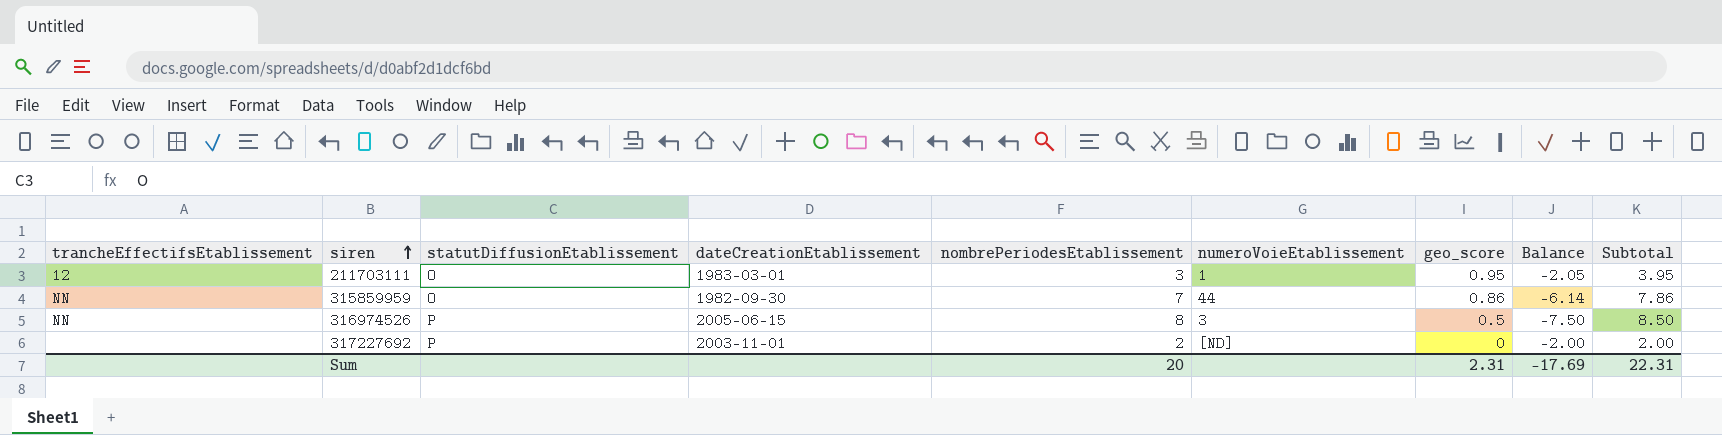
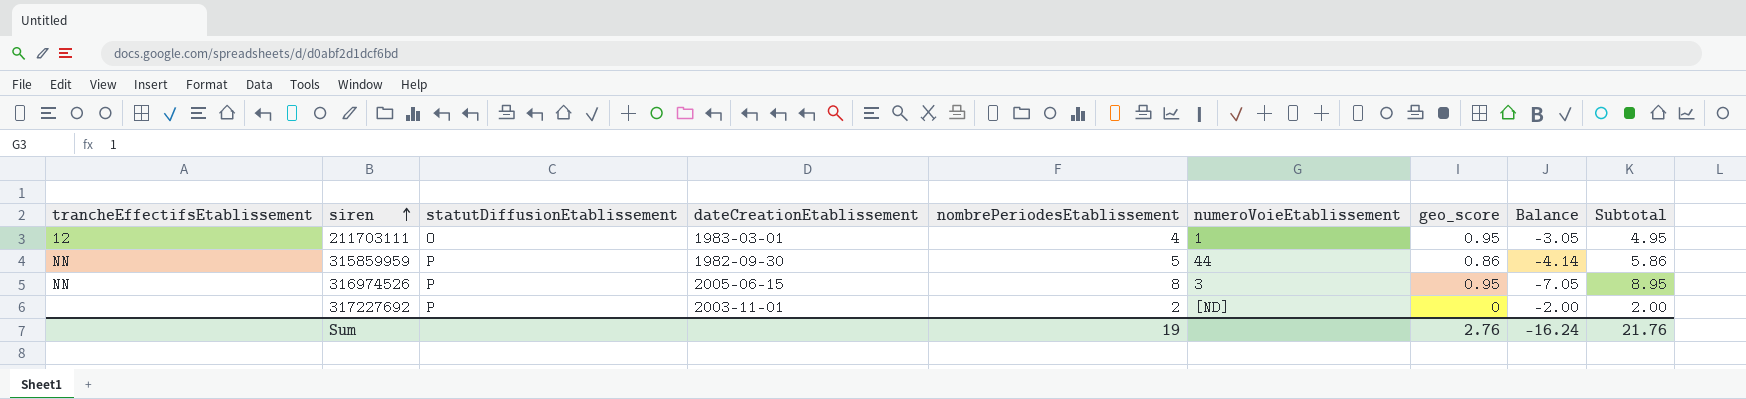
211703111 | nombrePeriodesEtablissement: 3 -> 4
211703111 | Balance: -2.05 -> -3.05
211703111 | Subtotal: 3.95 -> 4.95
315859959 | statutDiffusionEtablissement: O -> P
315859959 | nombrePeriodesEtablissement: 7 -> 5
315859959 | Balance: -6.14 -> -4.14
315859959 | Subtotal: 7.86 -> 5.86
316974526 | geo_score: 0.5 -> 0.95
316974526 | Balance: -7.50 -> -7.05
316974526 | Subtotal: 8.50 -> 8.95
Sum | nombrePeriodesEtablissement: 20 -> 19
Sum | geo_score: 2.31 -> 2.76
Sum | Balance: -17.69 -> -16.24
Sum | Subtotal: 22.31 -> 21.76

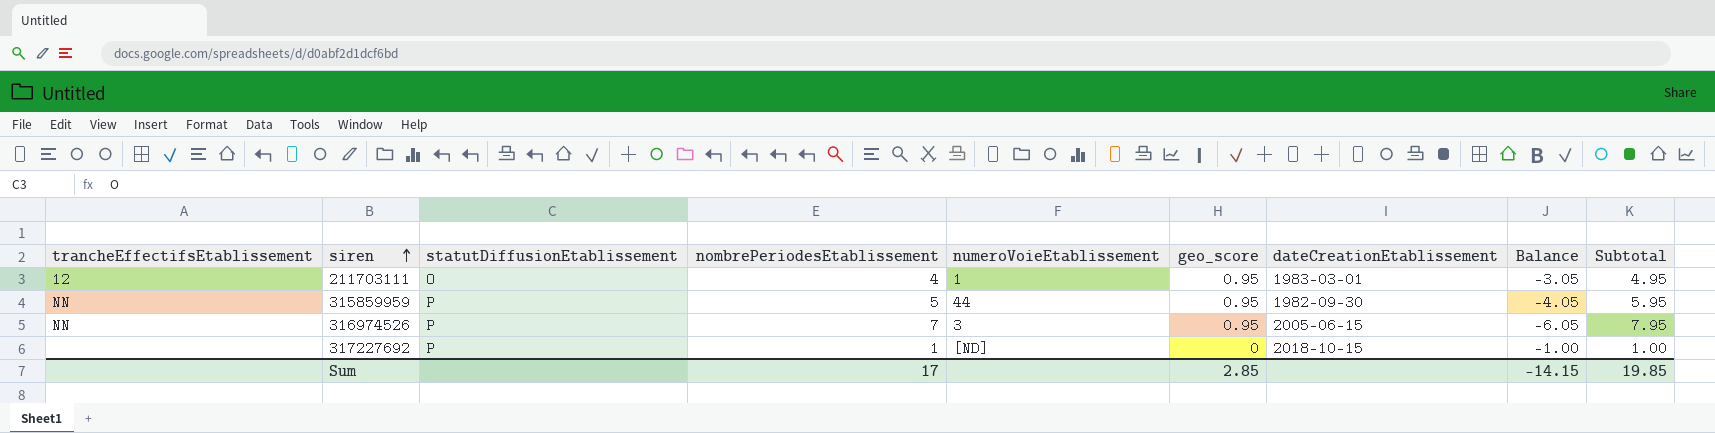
column dateCreationEtablissement | position: 4 -> 7
315859959 | geo_score: 0.86 -> 0.95
315859959 | Balance: -4.14 -> -4.05
315859959 | Subtotal: 5.86 -> 5.95
316974526 | nombrePeriodesEtablissement: 8 -> 7
316974526 | Balance: -7.05 -> -6.05
316974526 | Subtotal: 8.95 -> 7.95
317227692 | nombrePeriodesEtablissement: 2 -> 1
317227692 | dateCreationEtablissement: 2003-11-01 -> 2018-10-15
317227692 | Balance: -2.00 -> -1.00
317227692 | Subtotal: 2.00 -> 1.00
Sum | nombrePeriodesEtablissement: 19 -> 17
Sum | geo_score: 2.76 -> 2.85
Sum | Balance: -16.24 -> -14.15
Sum | Subtotal: 21.76 -> 19.85

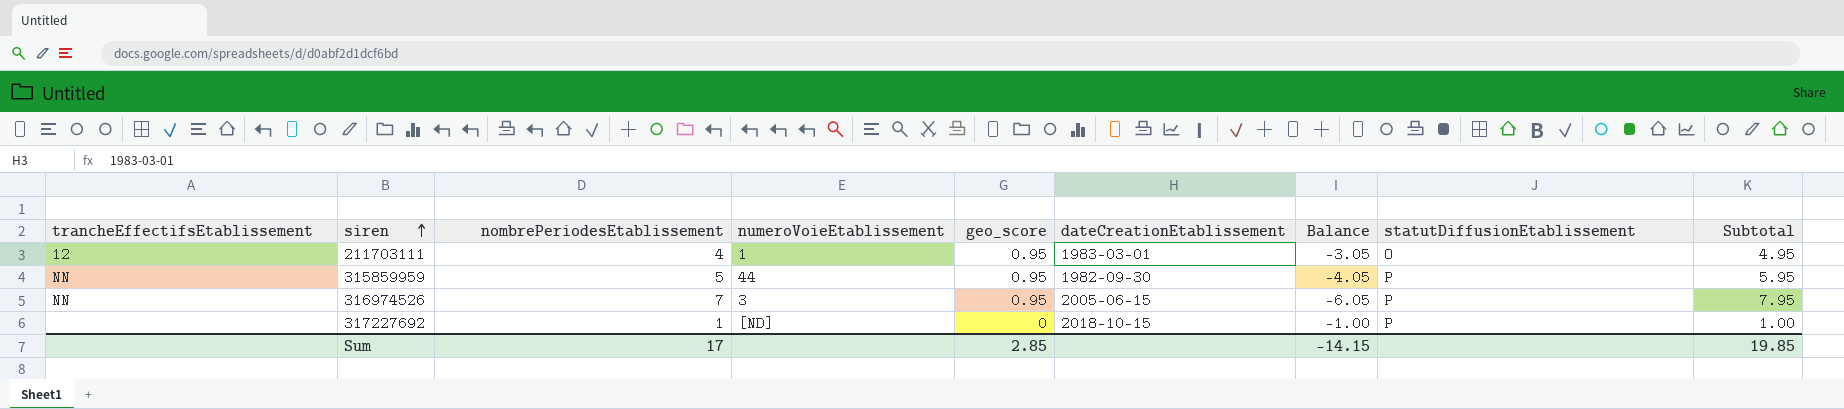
column statutDiffusionEtablissement | position: 3 -> 8

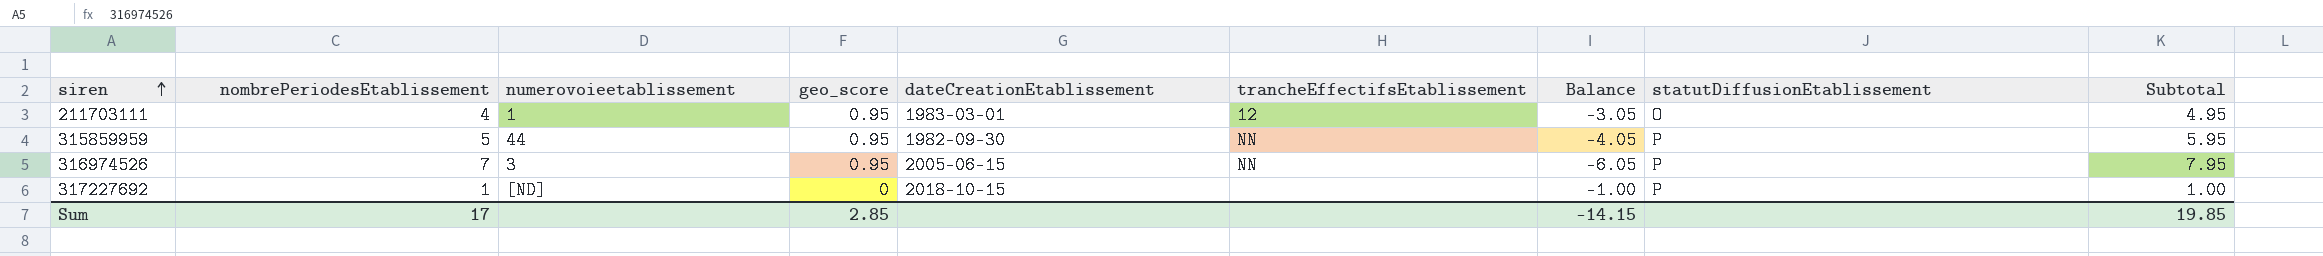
column name: numeroVoieEtablissement -> numerovoieetablissement
column trancheEffectifsEtablissement | position: 1 -> 6

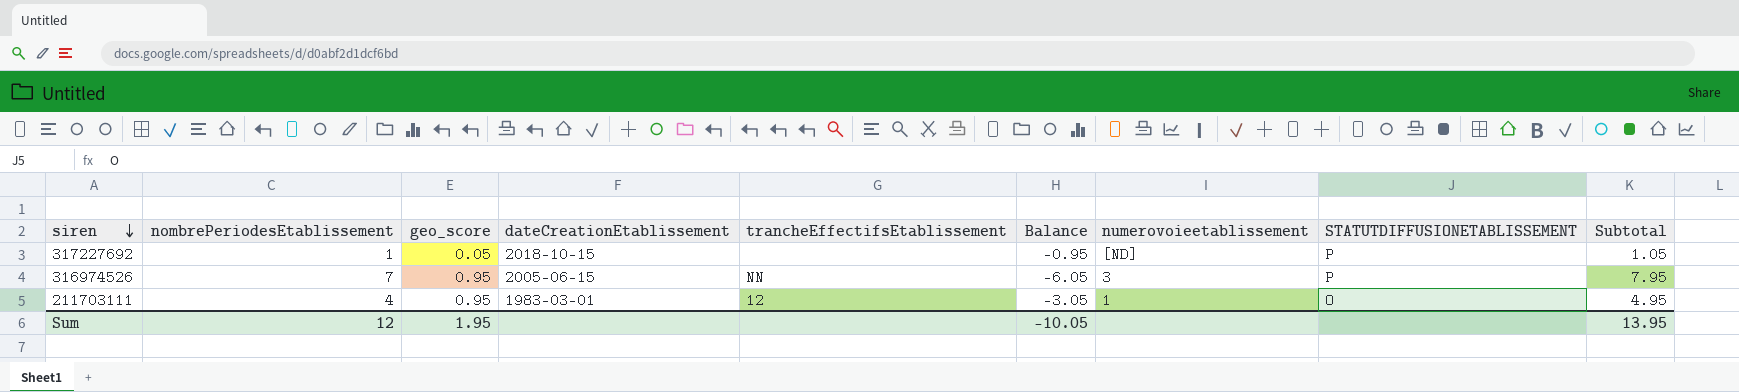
row order: siren ascending -> siren descending
column numerovoieetablissement | position: 3 -> 7
column name: statutDiffusionEtablissement -> STATUTDIFFUSIONETABLISSEMENT
row 315859959: 5 | 44 | 0.95 | 1982-09-30 | NN | -4.05 | P | 5.95 -> none
317227692 | geo_score: 0 -> 0.05
317227692 | Balance: -1.00 -> -0.95
317227692 | Subtotal: 1.00 -> 1.05
Sum | nombrePeriodesEtablissement: 17 -> 12
Sum | geo_score: 2.85 -> 1.95
Sum | Balance: -14.15 -> -10.05
Sum | Subtotal: 19.85 -> 13.95

